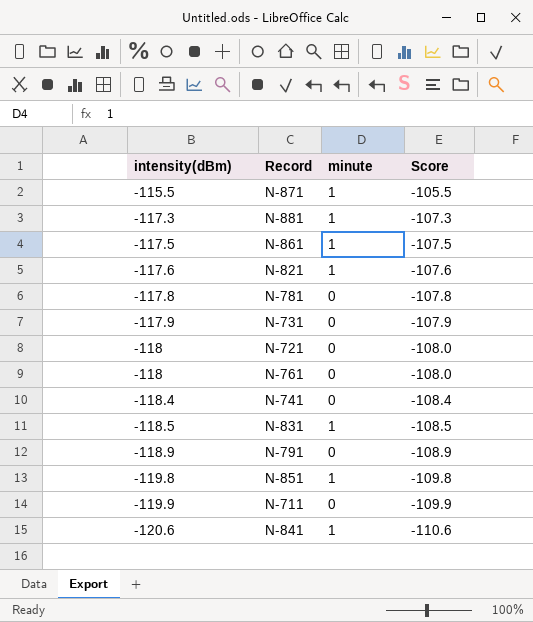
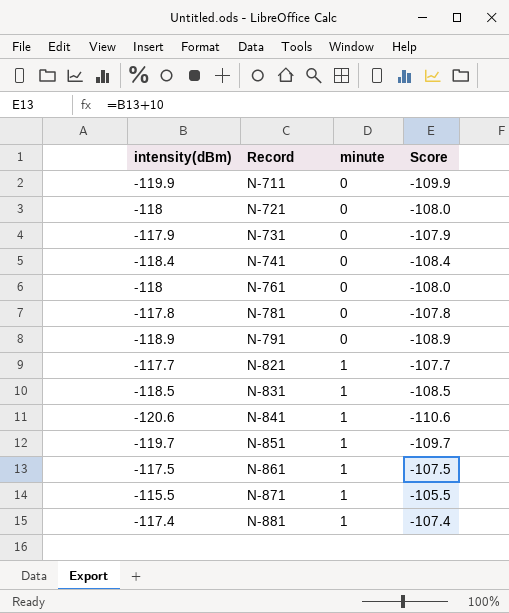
row order: intensity(dBm) descending -> Record ascending
N-821 | intensity(dBm): -117.6 -> -117.7
N-821 | Score: -107.6 -> -107.7
N-851 | intensity(dBm): -119.8 -> -119.7
N-851 | Score: -109.8 -> -109.7
N-881 | intensity(dBm): -117.3 -> -117.4
N-881 | Score: -107.3 -> -107.4

